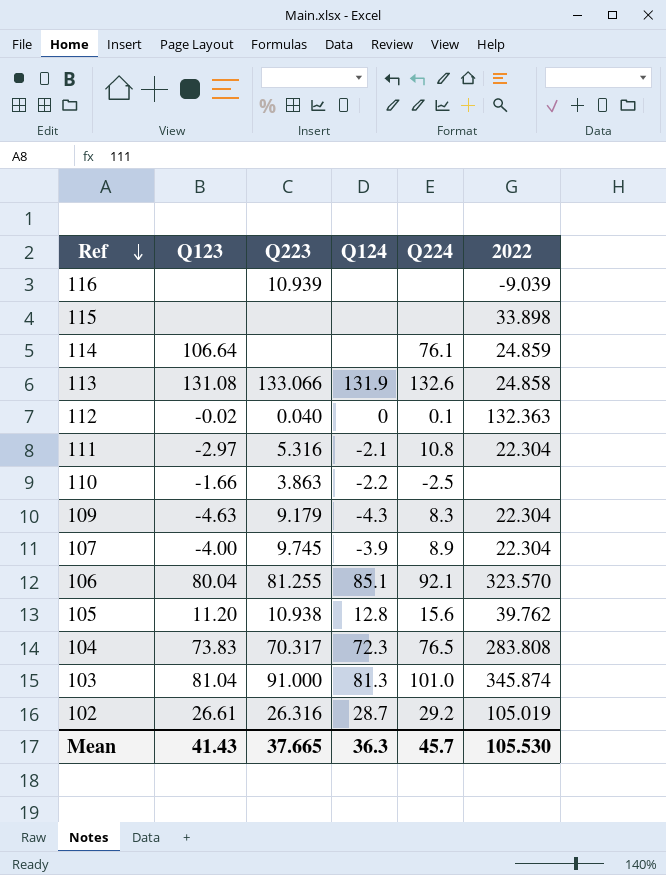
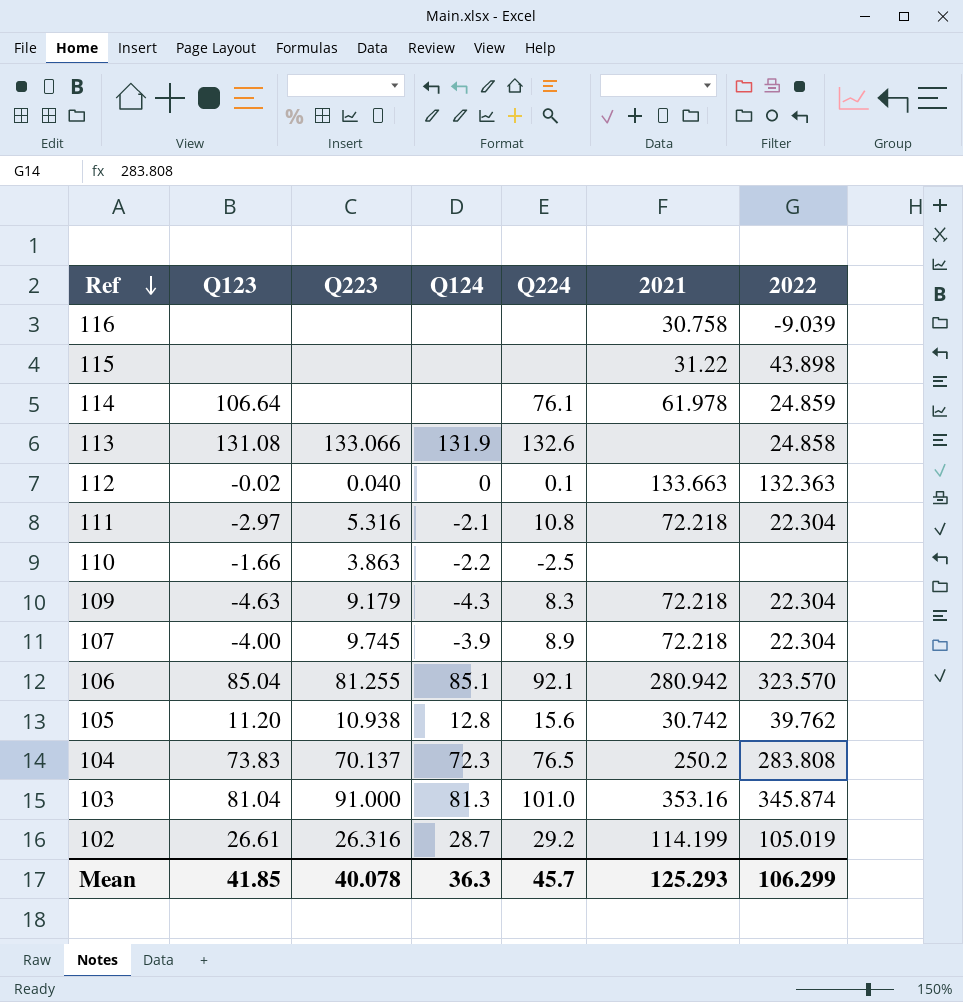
column 2021 | position: none -> 6
116 | Q223: 10.939 -> none
115 | 2022: 33.898 -> 43.898
106 | Q123: 80.04 -> 85.04
104 | Q223: 70.317 -> 70.137
Mean | Q123: 41.43 -> 41.85
Mean | Q223: 37.665 -> 40.078
Mean | 2022: 105.530 -> 106.299

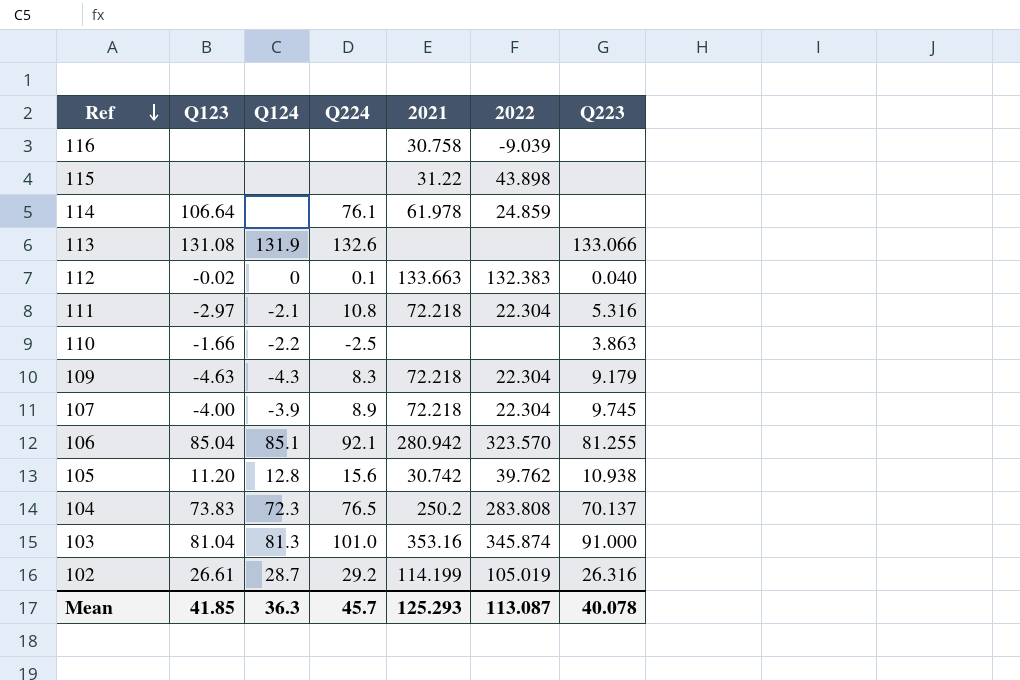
column Q223 | position: 3 -> 7
113 | 2022: 24.858 -> none
112 | 2022: 132.363 -> 132.383
Mean | 2022: 106.299 -> 113.087

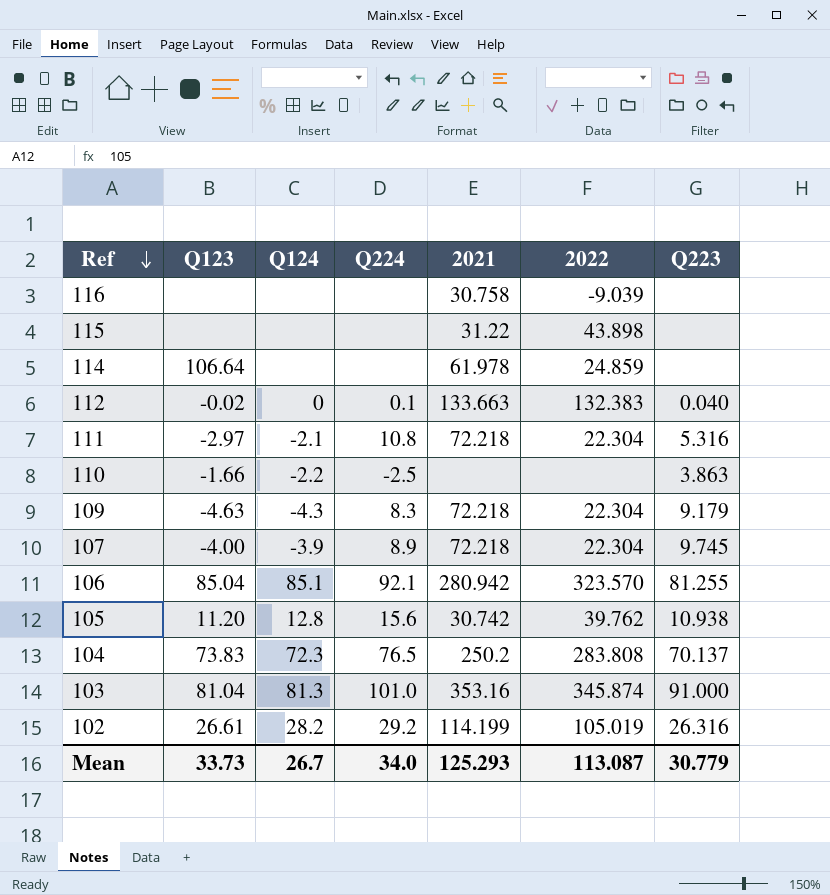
row 113: 131.08 | 131.9 | 132.6 | none | none | 133.066 -> none
114 | Q224: 76.1 -> none
102 | Q124: 28.7 -> 28.2
Mean | Q123: 41.85 -> 33.73
Mean | Q124: 36.3 -> 26.7
Mean | Q224: 45.7 -> 34.0
Mean | Q223: 40.078 -> 30.779

